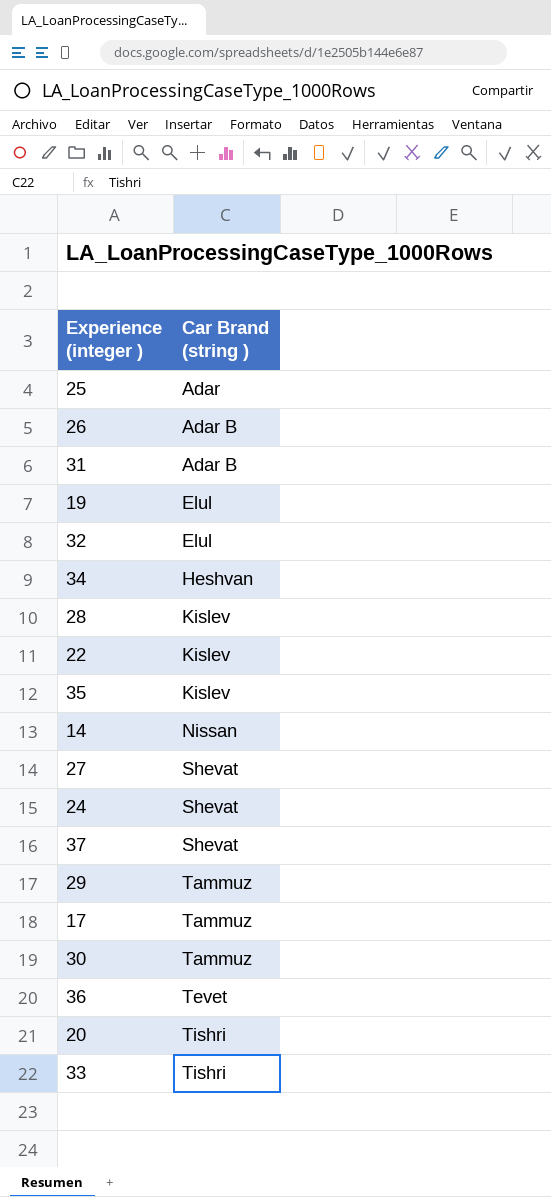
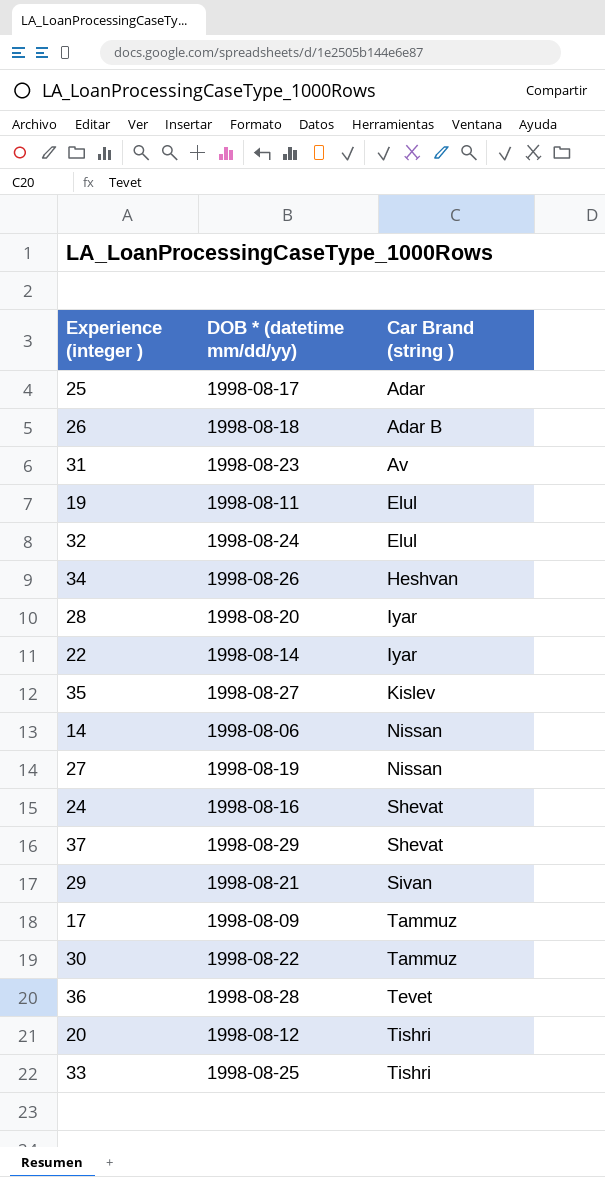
column DOB * (datetime mm/dd/yy) | position: none -> 2
31 | Car Brand (string ): Adar B -> Av
28 | Car Brand (string ): Kislev -> Iyar
22 | Car Brand (string ): Kislev -> Iyar
27 | Car Brand (string ): Shevat -> Nissan
29 | Car Brand (string ): Tammuz -> Sivan

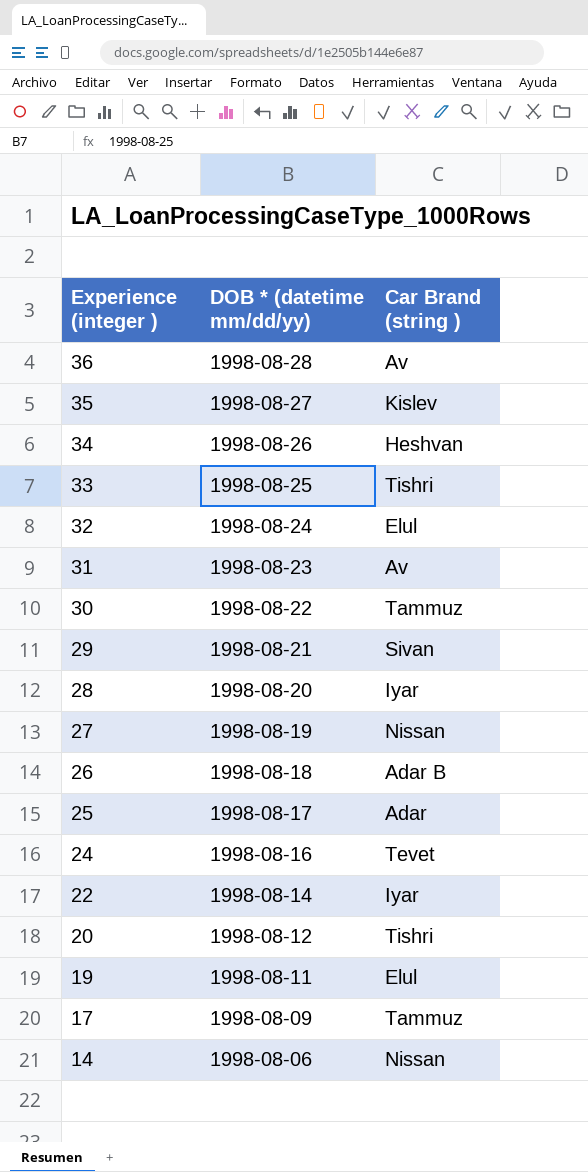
row order: Car Brand (string ) ascending -> Experience (integer ) descending
row 37: 1998-08-29 | Shevat -> none
36 | Car Brand (string ): Tevet -> Av
24 | Car Brand (string ): Shevat -> Tevet

